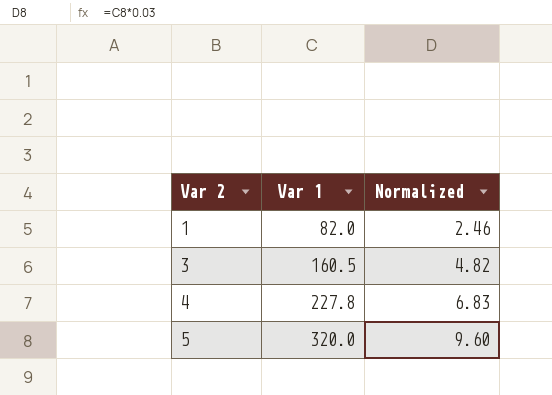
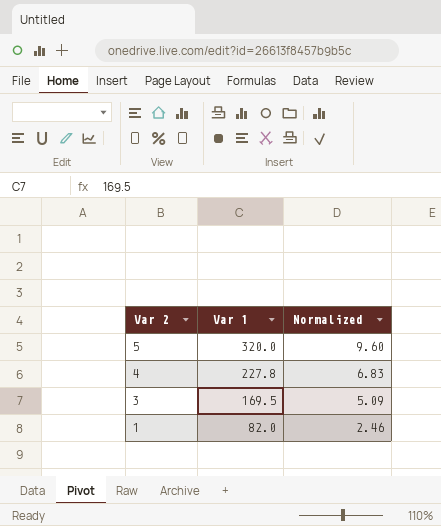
row order: Var 2 ascending -> Var 2 descending
3 | Var 1: 160.5 -> 169.5
3 | Normalized: 4.82 -> 5.09

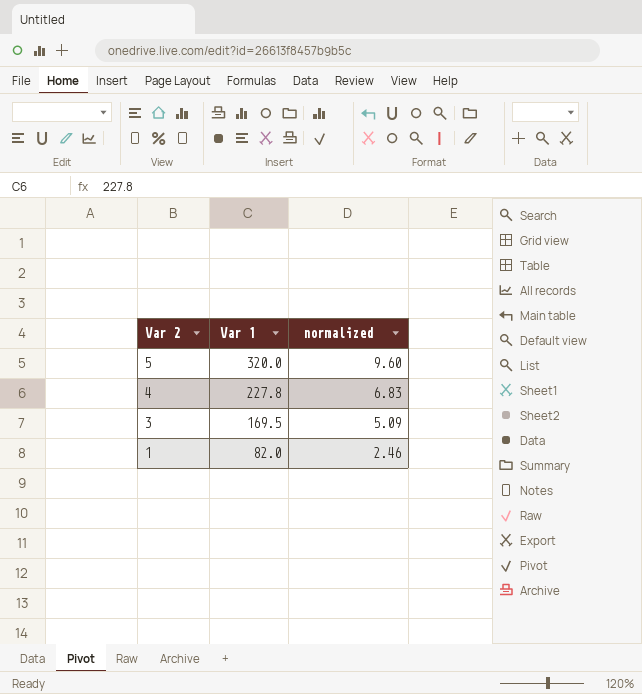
column name: Normalized -> normalized

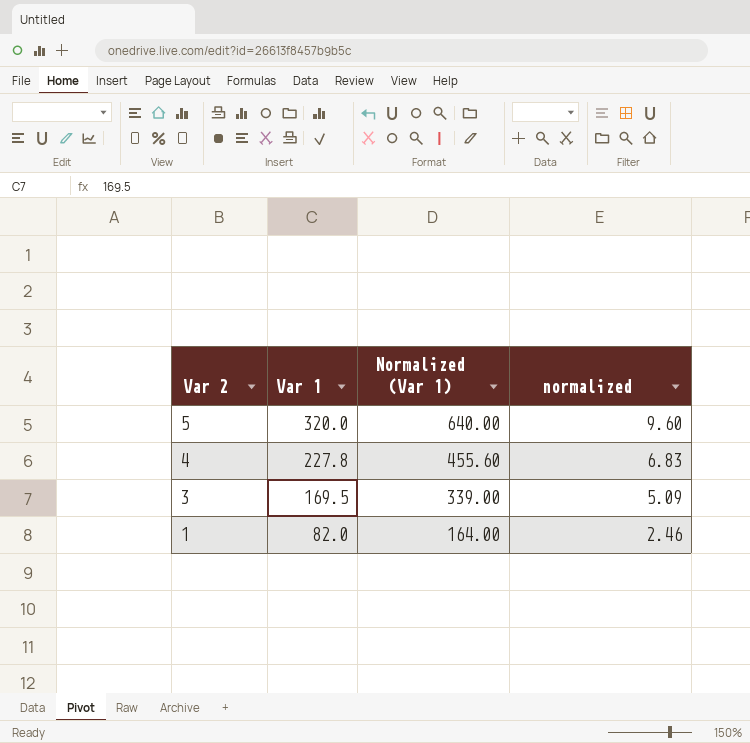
column Normalized (Var 1) | formula: none -> [Var 1] * 2

